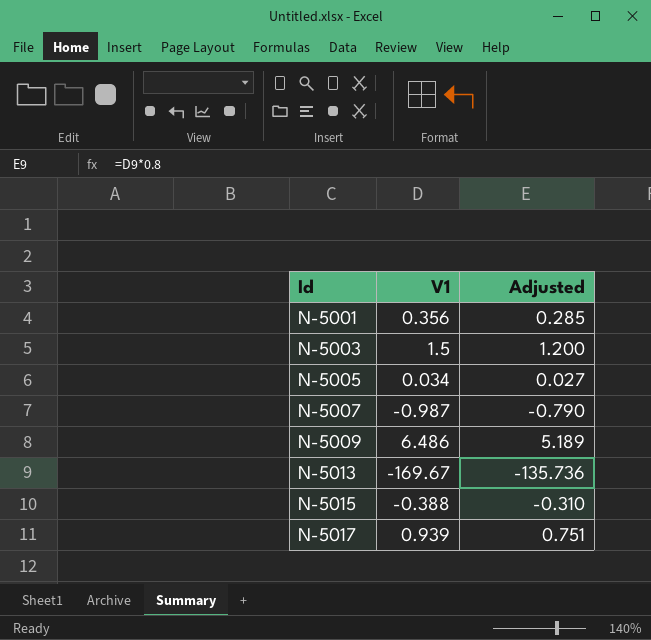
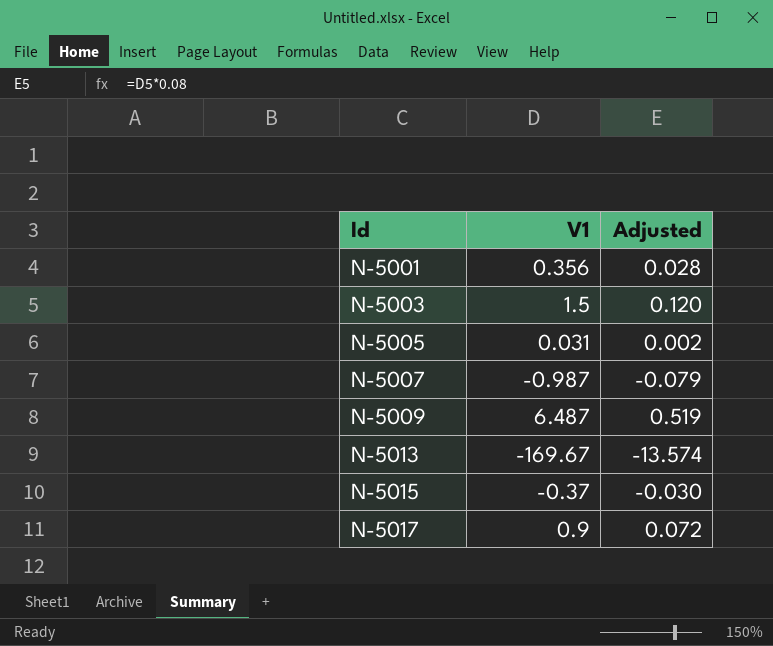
column Adjusted | formula: [V1] * 0.8 -> [V1] * 0.08
N-5005 | V1: 0.034 -> 0.031
N-5009 | V1: 6.486 -> 6.487
N-5015 | V1: -0.388 -> -0.37
N-5017 | V1: 0.939 -> 0.9

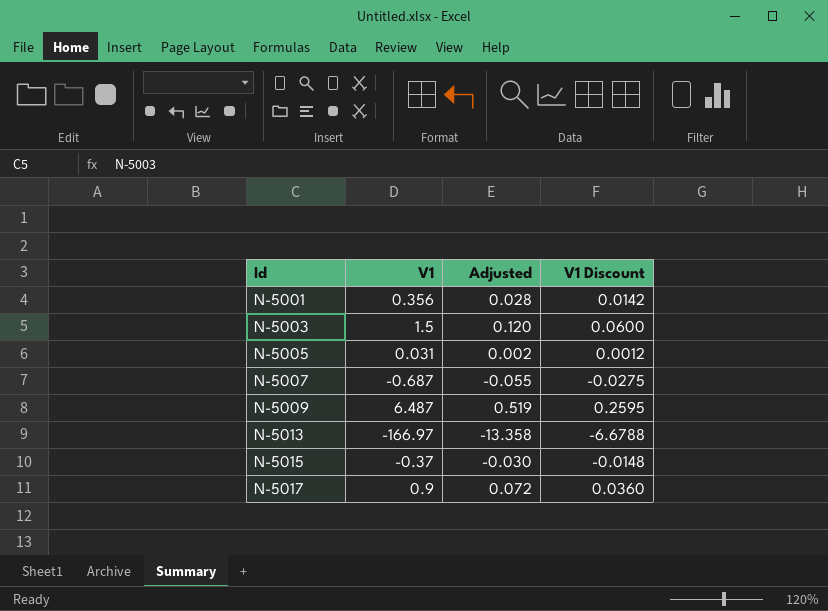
column V1 Discount | formula: none -> [V1] * 0.04
N-5007 | V1: -0.987 -> -0.687
N-5007 | Adjusted: -0.079 -> -0.055
N-5013 | V1: -169.67 -> -166.97
N-5013 | Adjusted: -13.574 -> -13.358

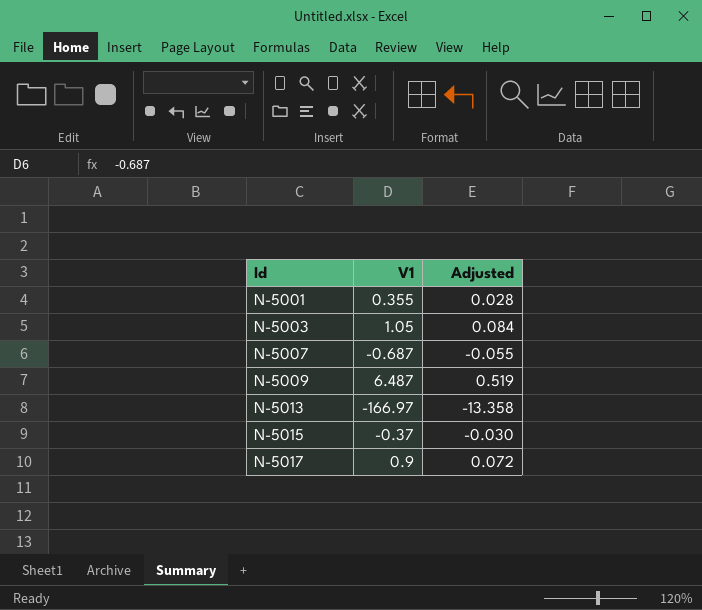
column V1 Discount | formula: [V1] * 0.04 -> none
row N-5005: 0.031 | 0.002 | 0.0012 -> none
N-5001 | V1: 0.356 -> 0.355
N-5003 | V1: 1.5 -> 1.05
N-5003 | Adjusted: 0.120 -> 0.084

